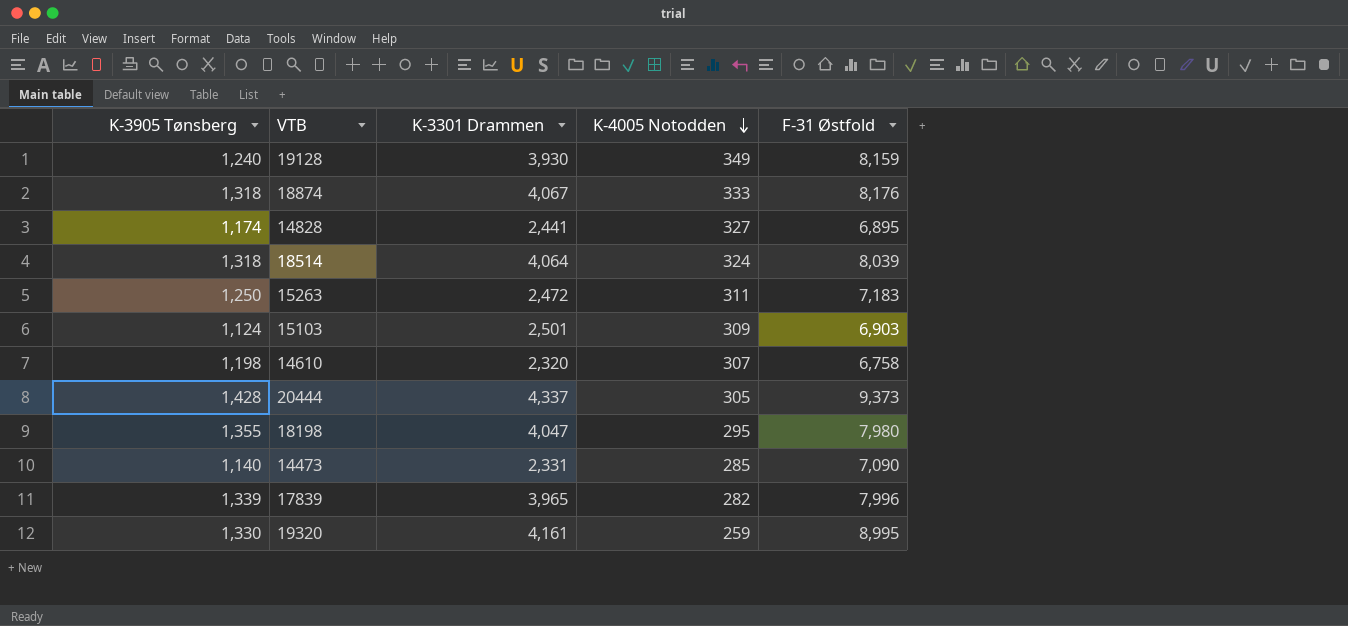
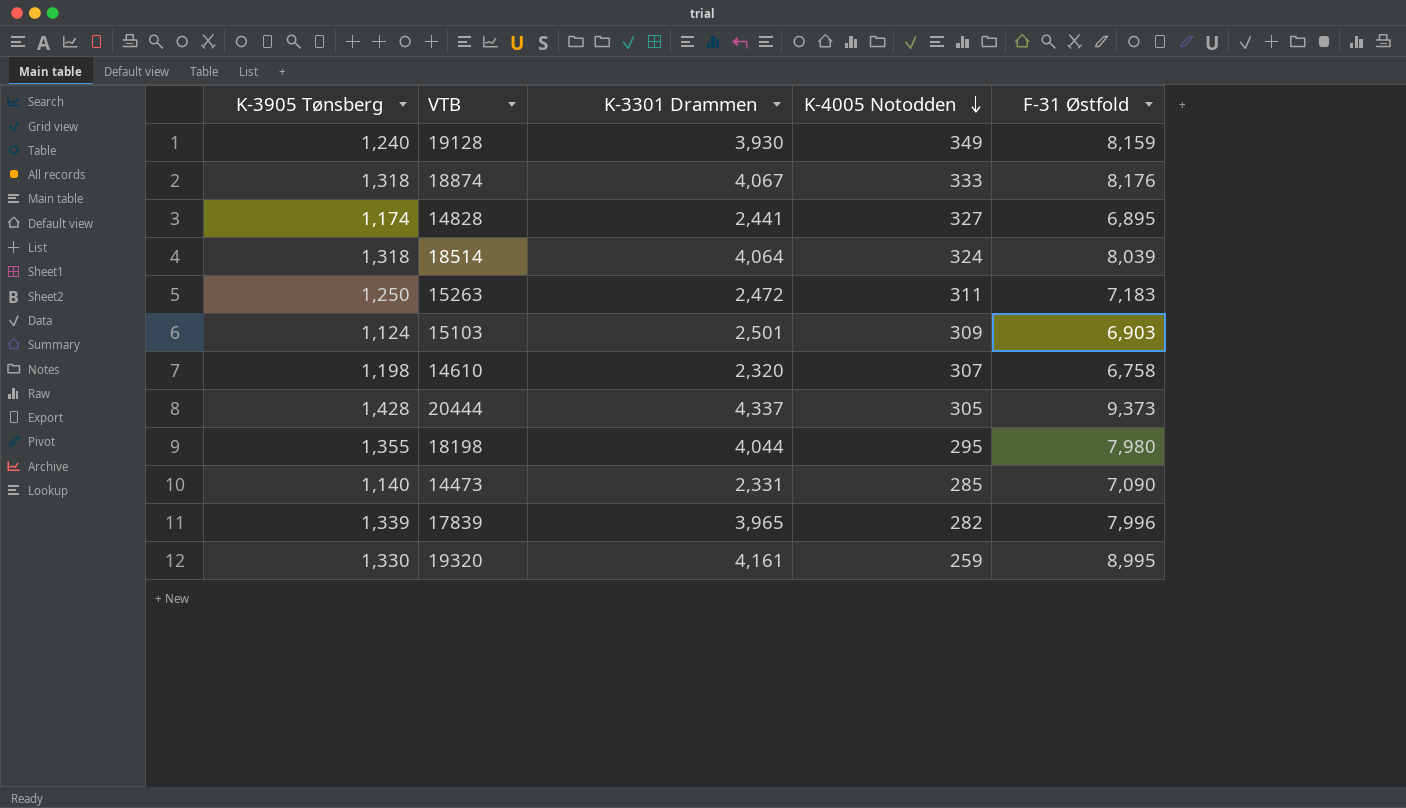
18198 | K-3301 Drammen: 4,047 -> 4,044

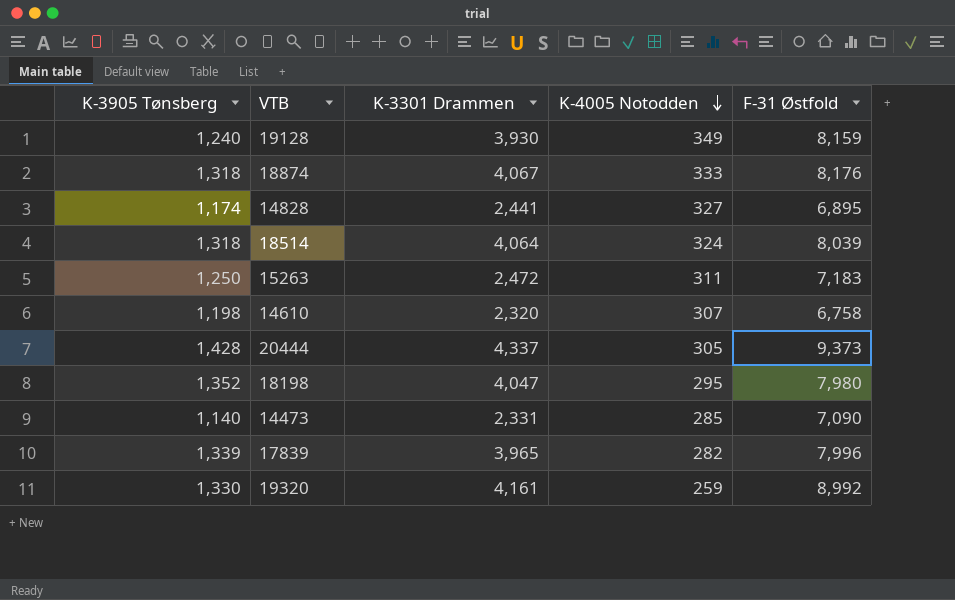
row 15103: 1,124 | 2,501 | 309 | 6,903 -> none
18198 | K-3905 Tønsberg: 1,355 -> 1,352
18198 | K-3301 Drammen: 4,044 -> 4,047
19320 | F-31 Østfold: 8,995 -> 8,992

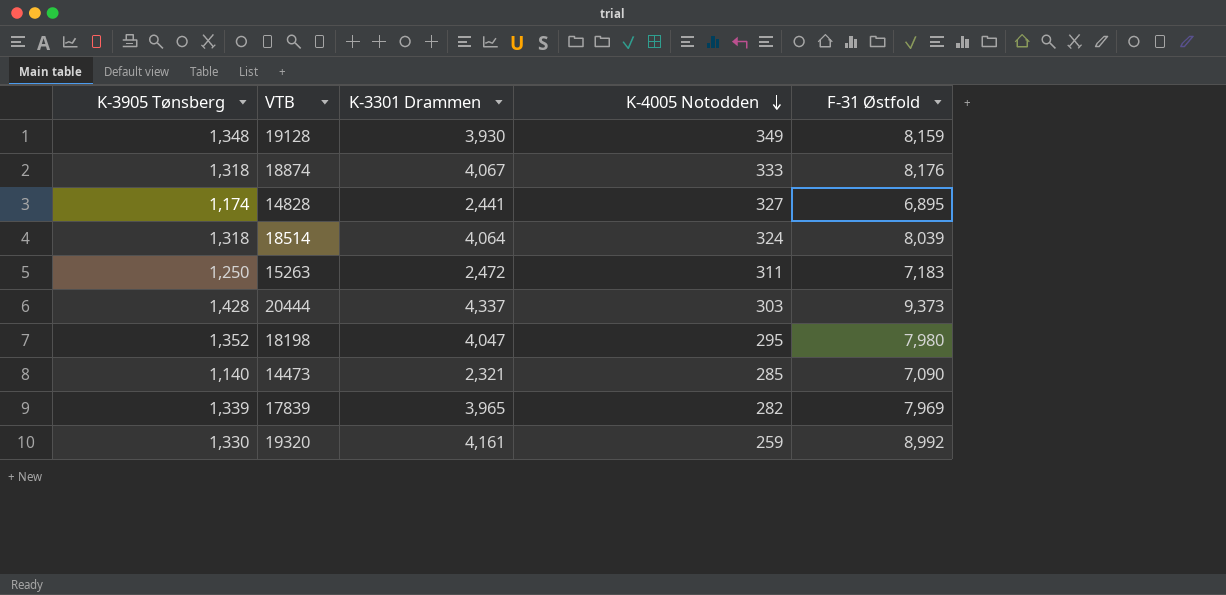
row 14610: 1,198 | 2,320 | 307 | 6,758 -> none
19128 | K-3905 Tønsberg: 1,240 -> 1,348
20444 | K-4005 Notodden: 305 -> 303
14473 | K-3301 Drammen: 2,331 -> 2,321
17839 | F-31 Østfold: 7,996 -> 7,969

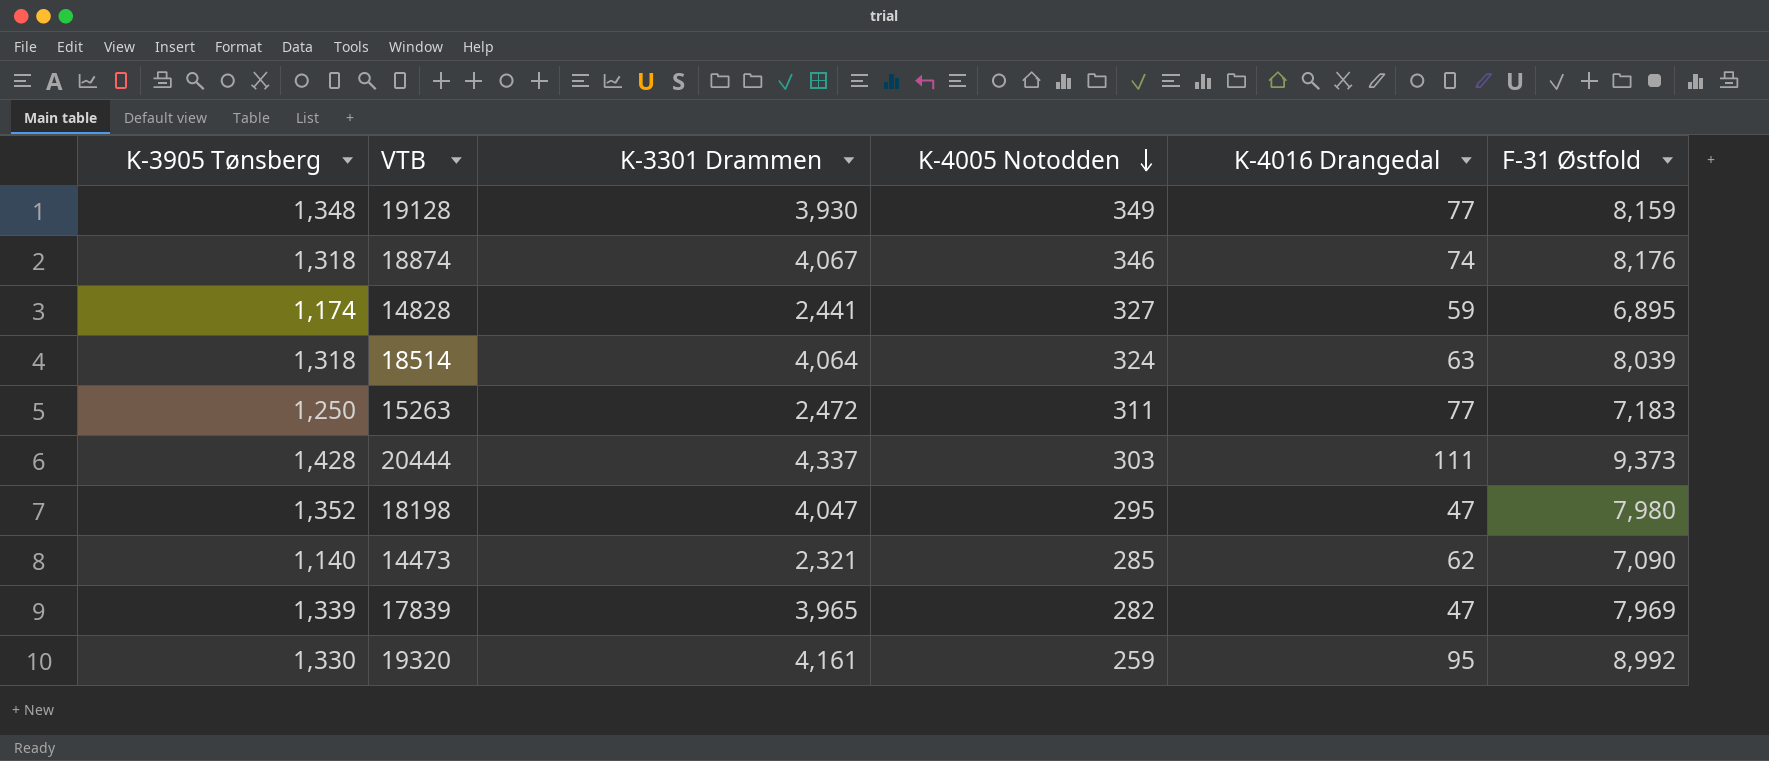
column K-4016 Drangedal | position: none -> 5
18874 | K-4005 Notodden: 333 -> 346

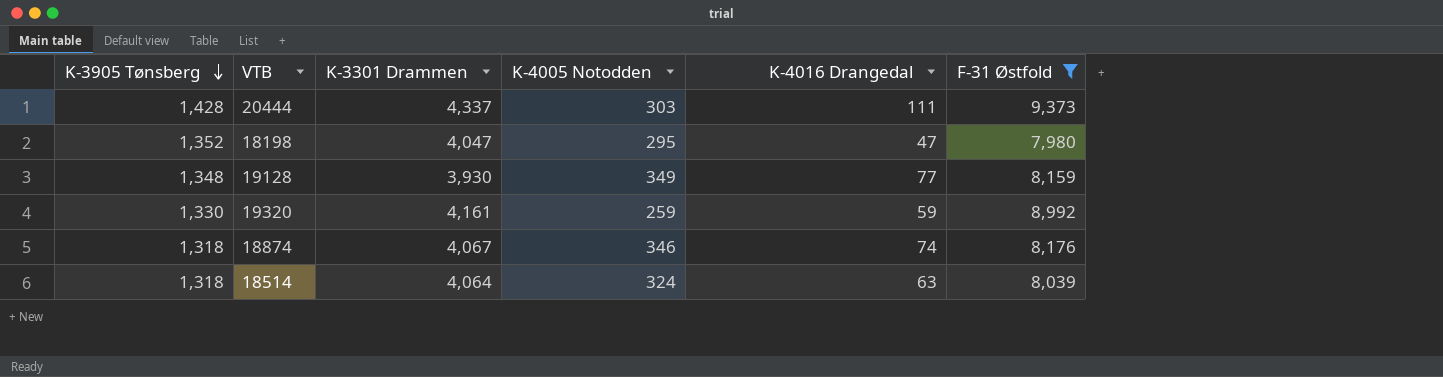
filter: none -> F-31 Østfold >= 7,980
row order: K-4005 Notodden descending -> K-3905 Tønsberg descending
19320 | K-4016 Drangedal: 95 -> 59

